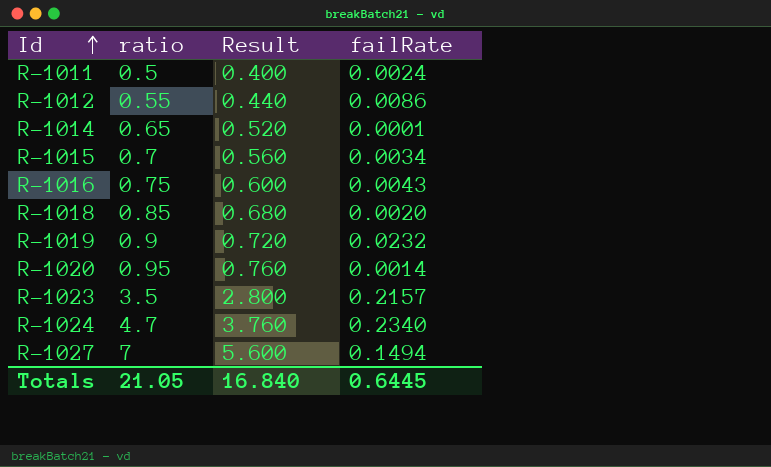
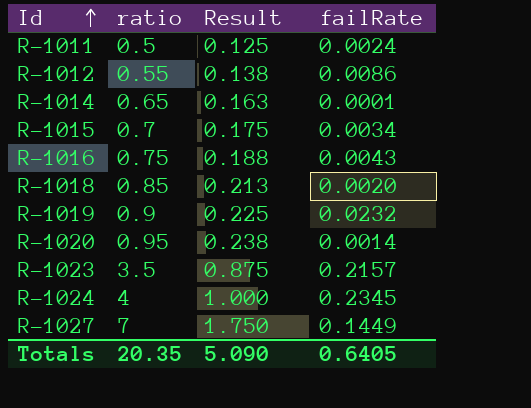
column Result | formula: [ratio] * 0.8 -> [ratio] * 0.25
R-1024 | ratio: 4.7 -> 4
R-1024 | failRate: 0.2340 -> 0.2345
R-1027 | failRate: 0.1494 -> 0.1449
Totals | ratio: 21.05 -> 20.35
Totals | Result: 16.840 -> 5.090
Totals | failRate: 0.6445 -> 0.6405

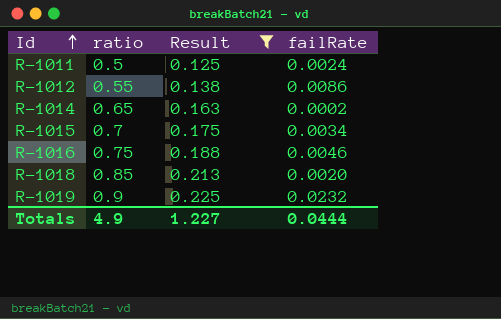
filter: none -> Result <= 0.225
R-1014 | failRate: 0.0001 -> 0.0002
R-1016 | failRate: 0.0043 -> 0.0046
Totals | ratio: 20.35 -> 4.9
Totals | Result: 5.090 -> 1.227
Totals | failRate: 0.6405 -> 0.0444

